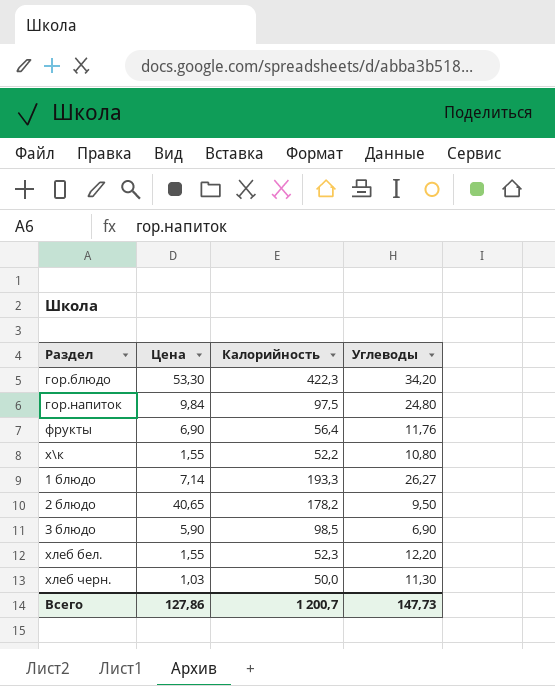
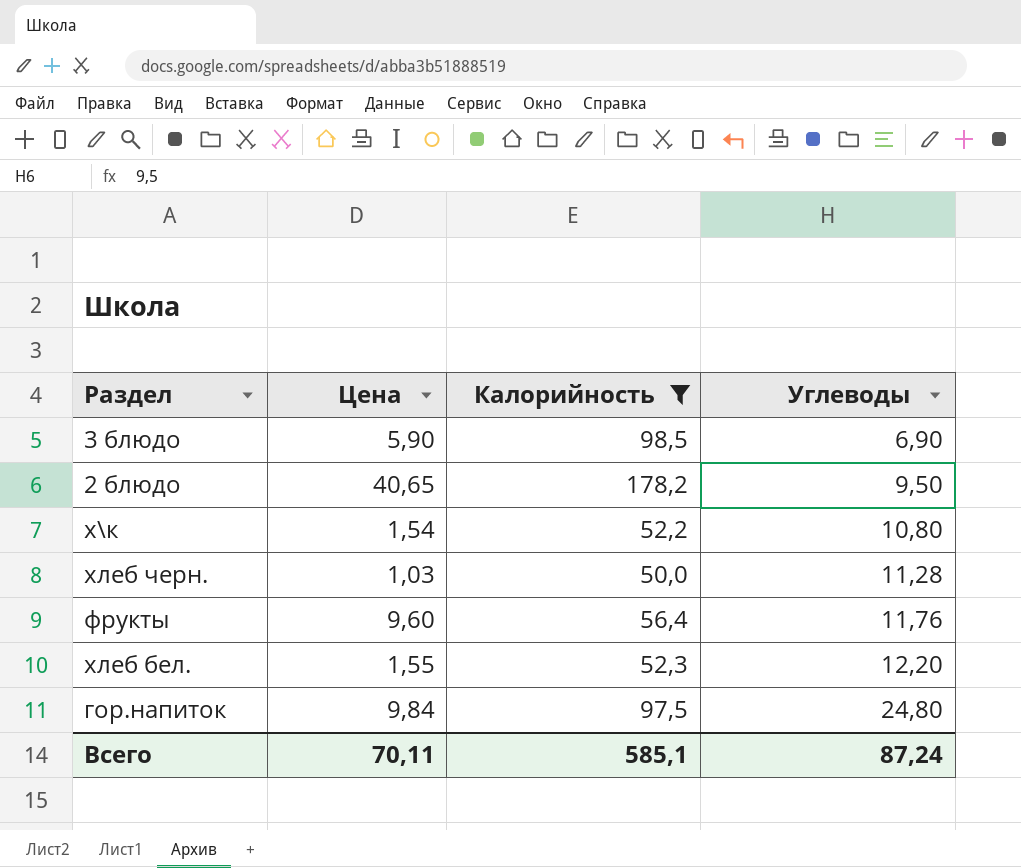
filter: none -> Калорийность <= 178,2
row order: none -> Углеводы ascending
х\к | Цена: 1,55 -> 1,54
хлеб черн. | Углеводы: 11,30 -> 11,28
фрукты | Цена: 6,90 -> 9,60
Всего | Цена: 127,86 -> 70,11
Всего | Калорийность: 1 200,7 -> 585,1
Всего | Углеводы: 147,73 -> 87,24

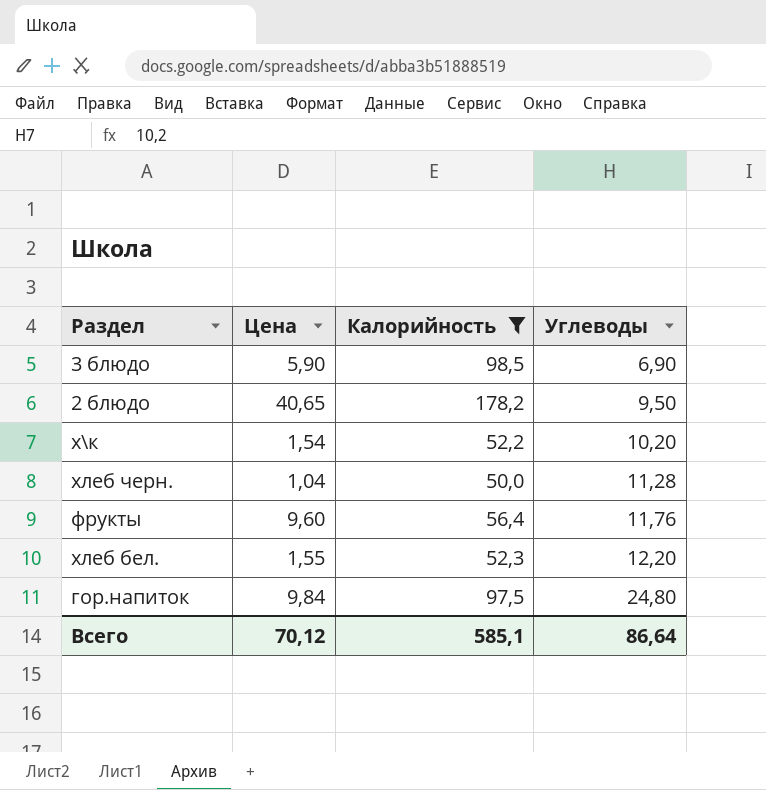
х\к | Углеводы: 10,80 -> 10,20
хлеб черн. | Цена: 1,03 -> 1,04
Всего | Цена: 70,11 -> 70,12
Всего | Углеводы: 87,24 -> 86,64

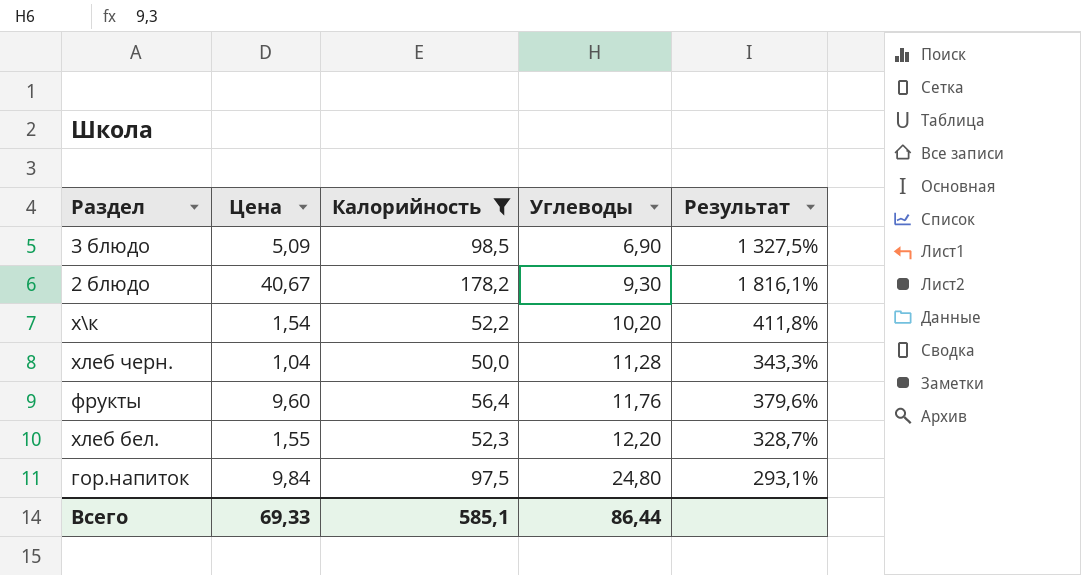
column Результат | formula: none -> ([Калорийность] - [Углеводы]) / [Углеводы]
3 блюдо | Цена: 5,90 -> 5,09
2 блюдо | Цена: 40,65 -> 40,67
2 блюдо | Углеводы: 9,50 -> 9,30
Всего | Цена: 70,12 -> 69,33
Всего | Углеводы: 86,64 -> 86,44

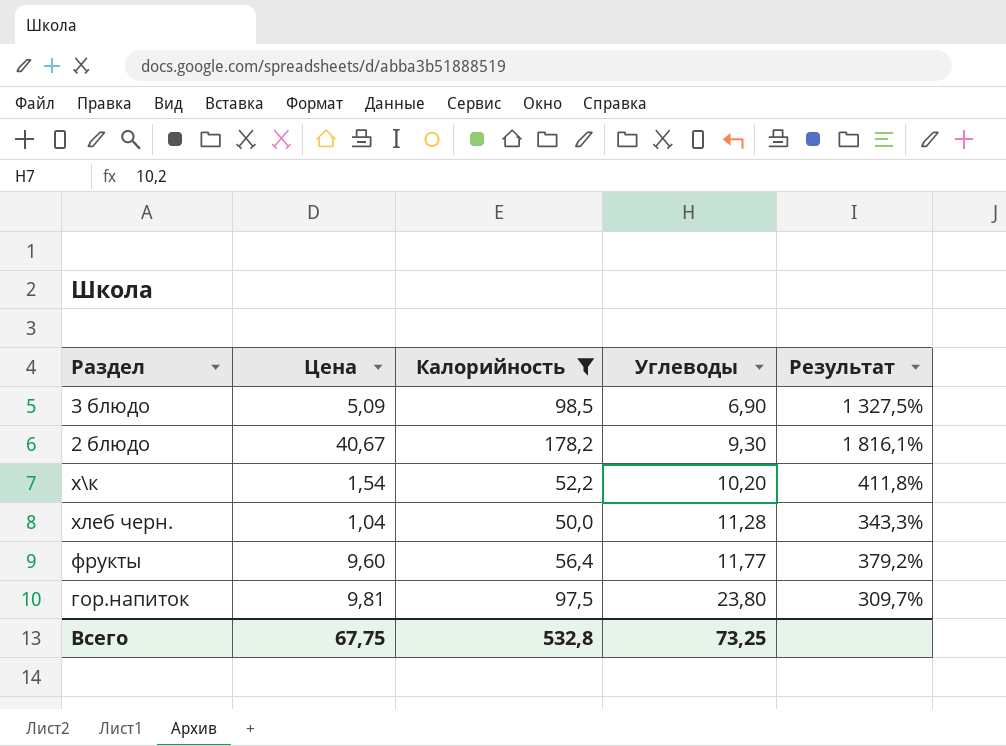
row хлеб бел.: 1,55 | 52,3 | 12,20 | 328,7% -> none
фрукты | Углеводы: 11,76 -> 11,77
фрукты | Результат: 379,6% -> 379,2%
гор.напиток | Цена: 9,84 -> 9,81
гор.напиток | Углеводы: 24,80 -> 23,80
гор.напиток | Результат: 293,1% -> 309,7%
Всего | Цена: 69,33 -> 67,75
Всего | Калорийность: 585,1 -> 532,8
Всего | Углеводы: 86,44 -> 73,25

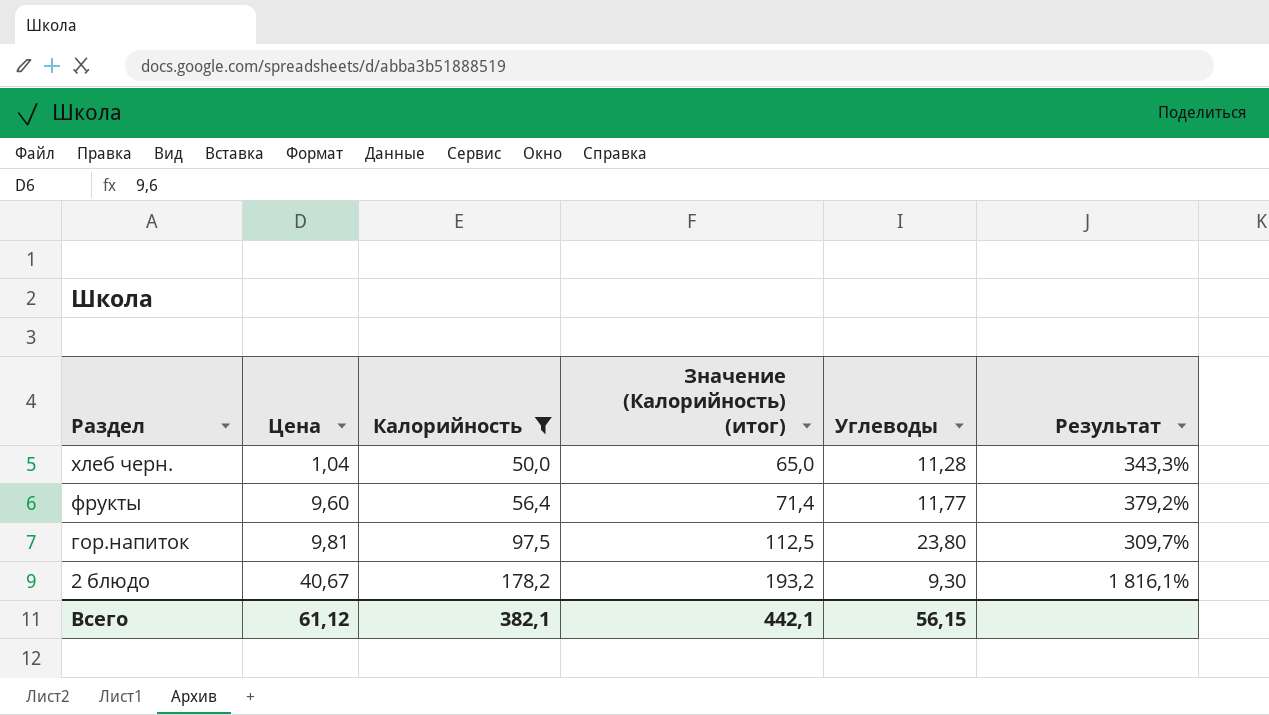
row order: Углеводы ascending -> Раздел descending
column Значение (Калорийность) (итог) | formula: none -> [Калорийность] + 15
row 3 блюдо: 5,09 | 98,5 | 6,90 | 1 327,5% -> none
row х\к: 1,54 | 52,2 | 10,20 | 411,8% -> none
Всего | Цена: 67,75 -> 61,12
Всего | Калорийность: 532,8 -> 382,1
Всего | Углеводы: 73,25 -> 56,15

